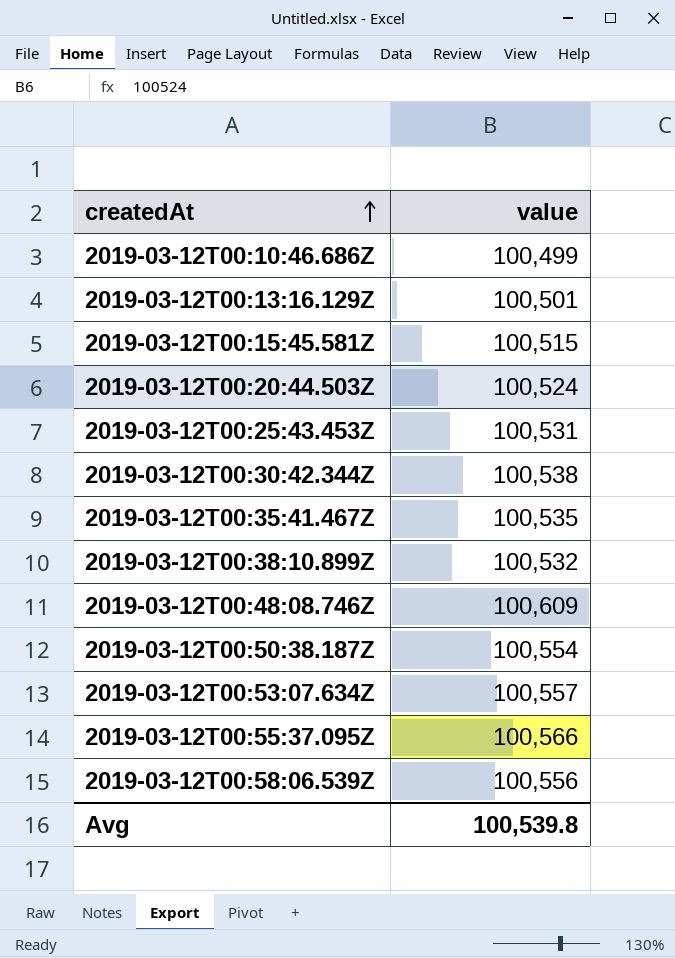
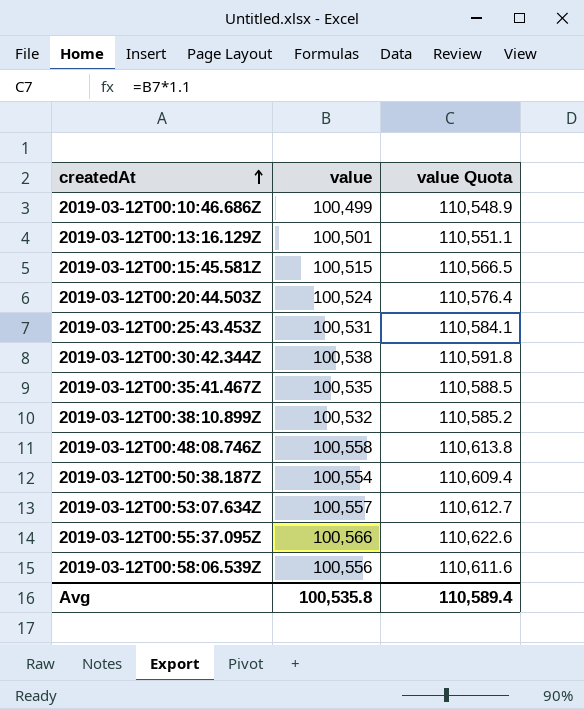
column value Quota | formula: none -> [value] * 1.1
2019-03-12T00:48:08.746Z | value: 100,609 -> 100,558
Avg | value: 100,539.8 -> 100,535.8

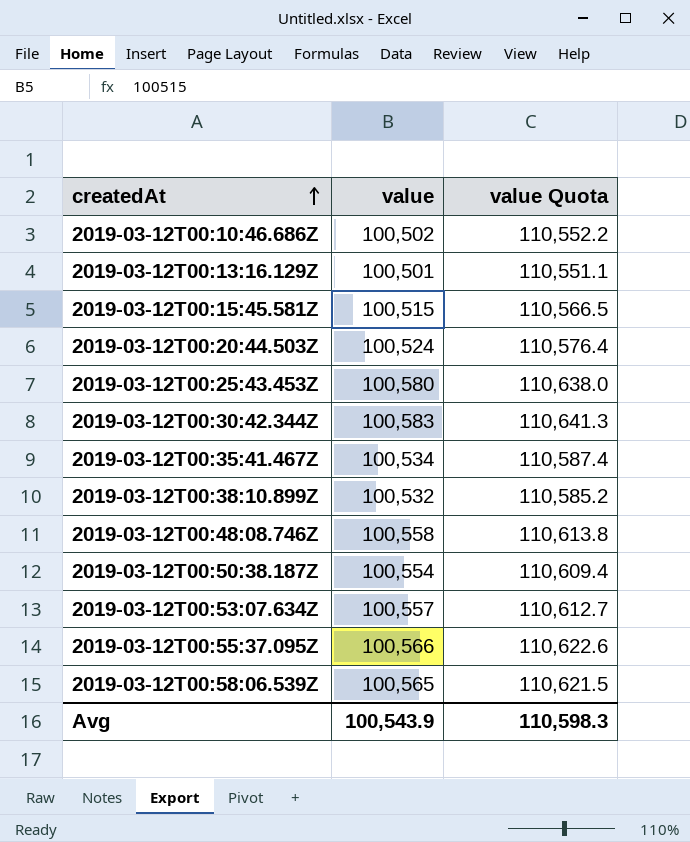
2019-03-12T00:10:46.686Z | value: 100,499 -> 100,502
2019-03-12T00:10:46.686Z | value Quota: 110,548.9 -> 110,552.2
2019-03-12T00:25:43.453Z | value: 100,531 -> 100,580
2019-03-12T00:25:43.453Z | value Quota: 110,584.1 -> 110,638.0
2019-03-12T00:30:42.344Z | value: 100,538 -> 100,583
2019-03-12T00:30:42.344Z | value Quota: 110,591.8 -> 110,641.3
2019-03-12T00:35:41.467Z | value: 100,535 -> 100,534
2019-03-12T00:35:41.467Z | value Quota: 110,588.5 -> 110,587.4
2019-03-12T00:58:06.539Z | value: 100,556 -> 100,565
2019-03-12T00:58:06.539Z | value Quota: 110,611.6 -> 110,621.5
Avg | value: 100,535.8 -> 100,543.9
Avg | value Quota: 110,589.4 -> 110,598.3

